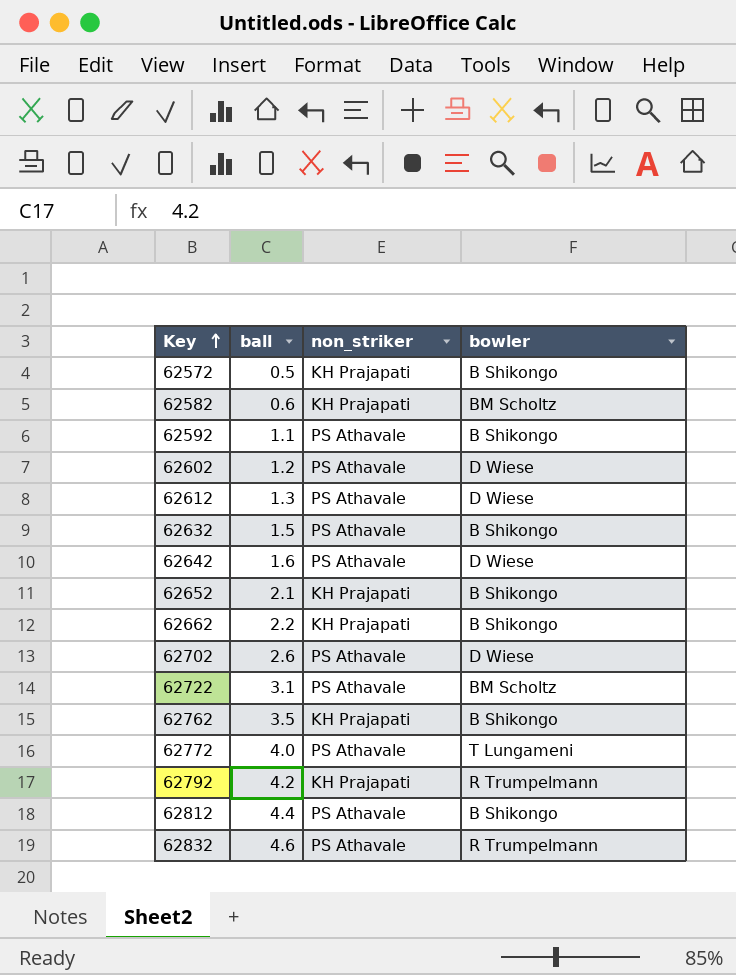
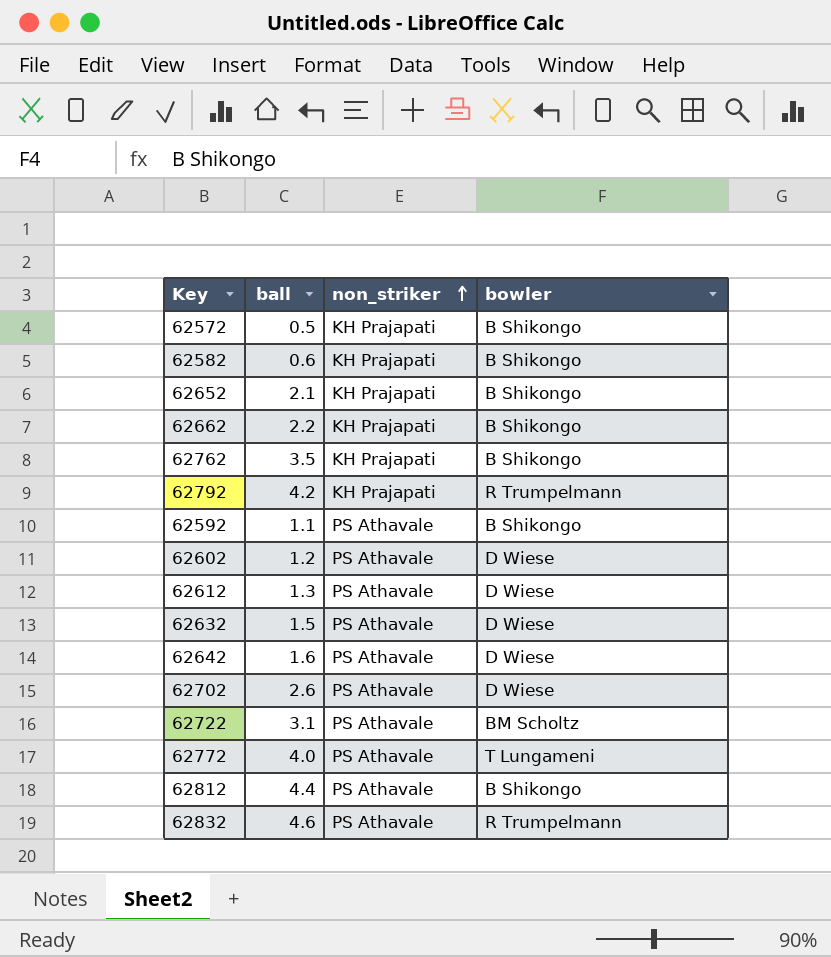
row order: Key ascending -> non_striker ascending
62582 | bowler: BM Scholtz -> B Shikongo
62632 | bowler: B Shikongo -> D Wiese

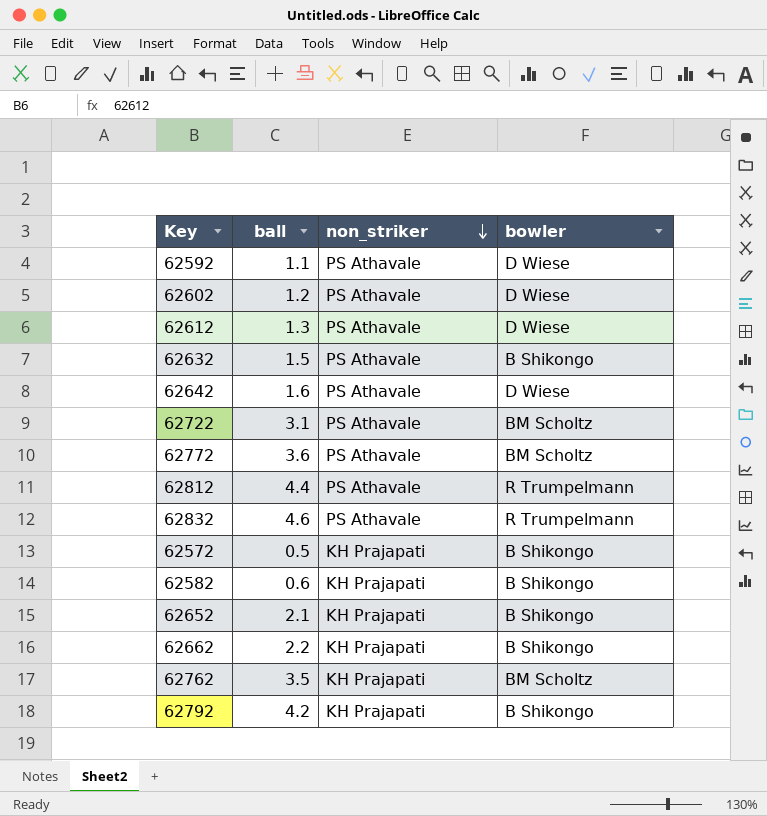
row order: non_striker ascending -> non_striker descending
row 62702: 2.6 | PS Athavale | D Wiese -> none
62592 | bowler: B Shikongo -> D Wiese
62632 | bowler: D Wiese -> B Shikongo
62772 | ball: 4.0 -> 3.6
62772 | bowler: T Lungameni -> BM Scholtz
62812 | bowler: B Shikongo -> R Trumpelmann
62762 | bowler: B Shikongo -> BM Scholtz
62792 | bowler: R Trumpelmann -> B Shikongo

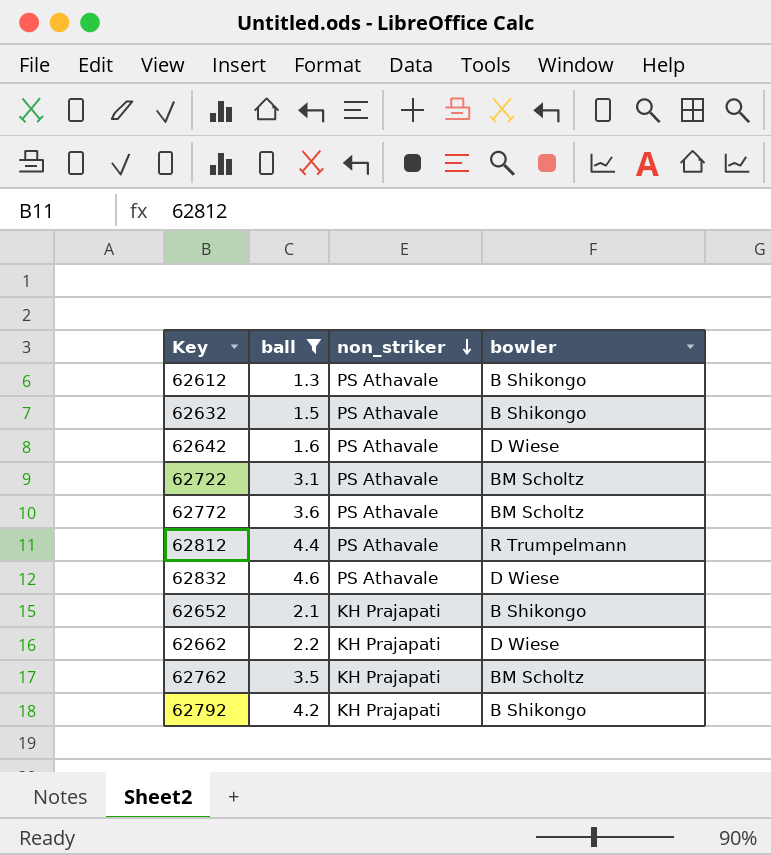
filter: none -> ball >= 1.3
62612 | bowler: D Wiese -> B Shikongo
62832 | bowler: R Trumpelmann -> D Wiese
62662 | bowler: B Shikongo -> D Wiese

